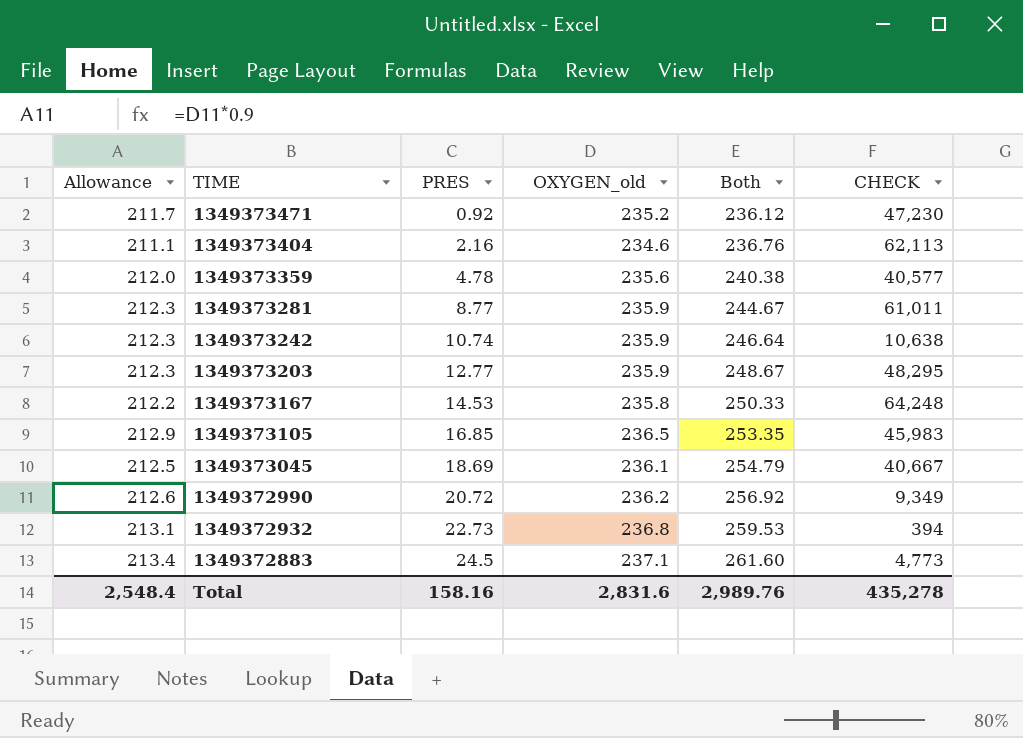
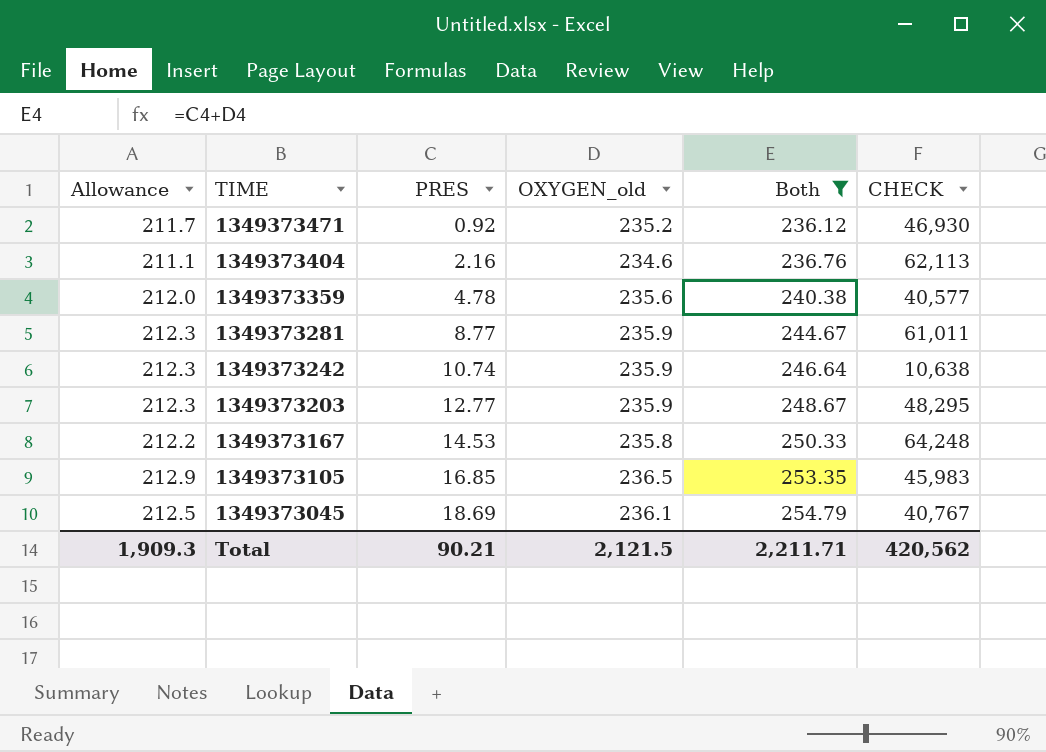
filter: none -> Both <= 254.79
1349373471 | CHECK: 47,230 -> 46,930
1349373045 | CHECK: 40,667 -> 40,767
Total | Allowance: 2,548.4 -> 1,909.3
Total | PRES: 158.16 -> 90.21
Total | OXYGEN_old: 2,831.6 -> 2,121.5
Total | Both: 2,989.76 -> 2,211.71
Total | CHECK: 435,278 -> 420,562

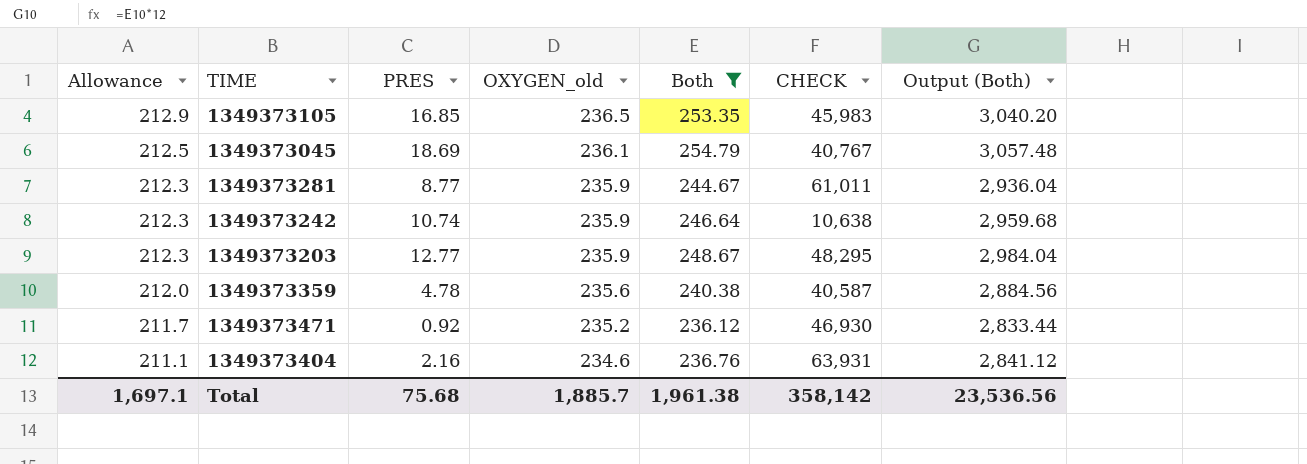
row order: TIME descending -> Allowance descending
column Output (Both) | formula: none -> [Both] * 12
row 1349373167: 212.2 | 14.53 | 235.8 | 250.33 | 64,248 -> none
1349373359 | CHECK: 40,577 -> 40,587
1349373404 | CHECK: 62,113 -> 63,931
Total | Allowance: 1,909.3 -> 1,697.1
Total | PRES: 90.21 -> 75.68
Total | OXYGEN_old: 2,121.5 -> 1,885.7
Total | Both: 2,211.71 -> 1,961.38
Total | CHECK: 420,562 -> 358,142

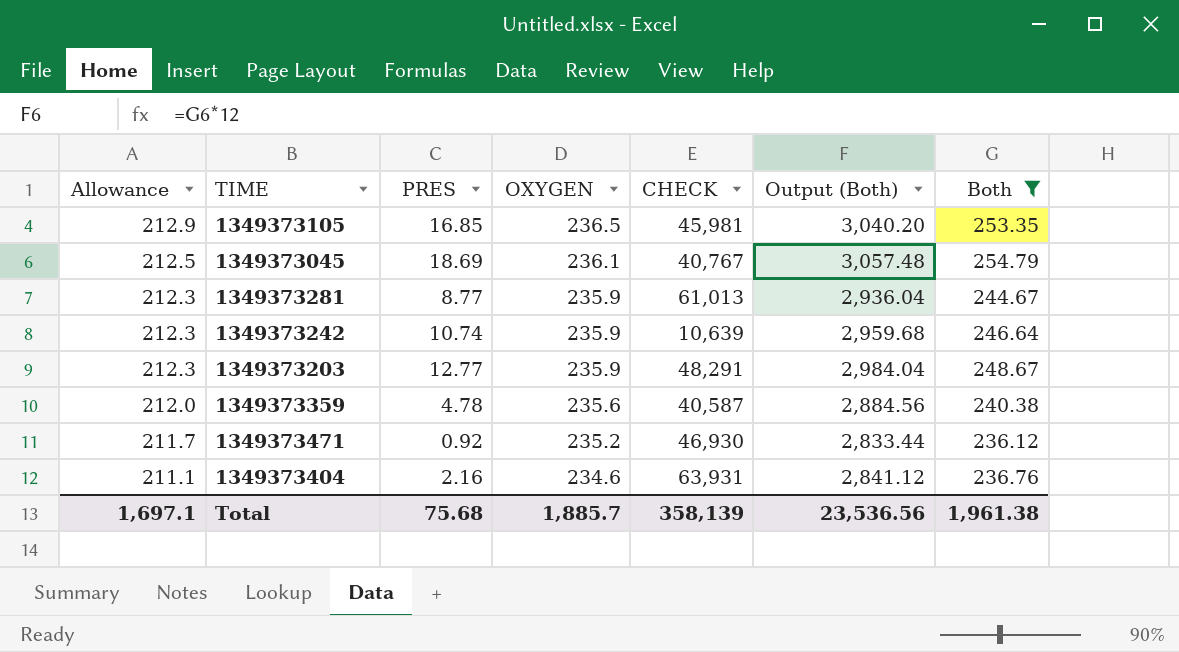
column name: OXYGEN_old -> OXYGEN
column Both | position: 5 -> 7
1349373105 | CHECK: 45,983 -> 45,981
1349373281 | CHECK: 61,011 -> 61,013
1349373242 | CHECK: 10,638 -> 10,639
1349373203 | CHECK: 48,295 -> 48,291
Total | CHECK: 358,142 -> 358,139

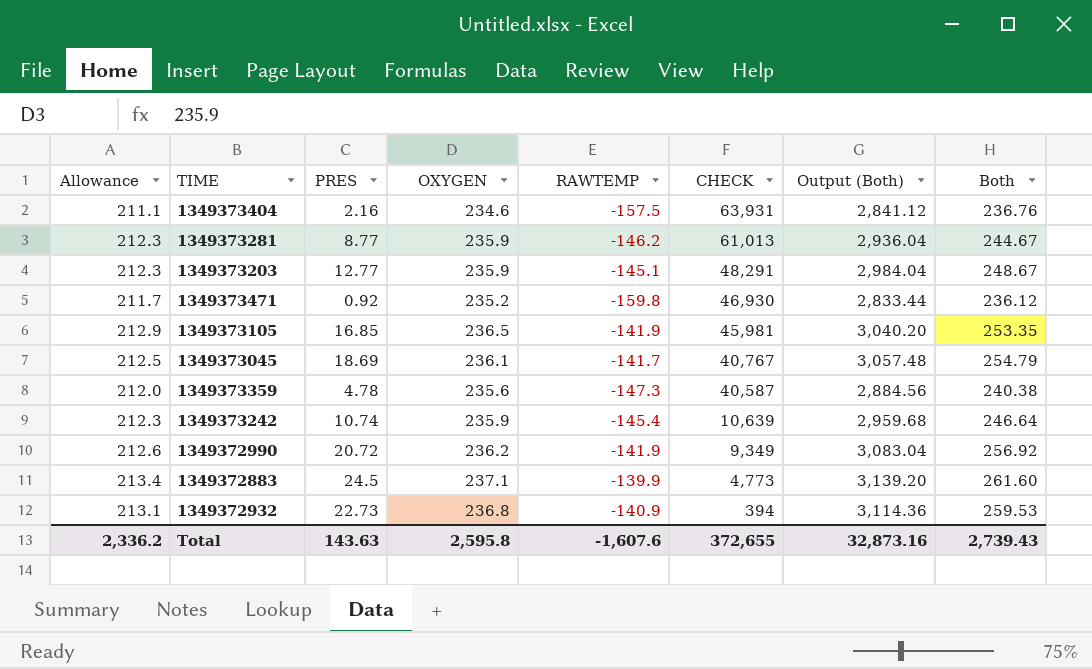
filter: Both <= 254.79 -> none
row order: Allowance descending -> CHECK descending
column RAWTEMP | position: none -> 5
Total | Allowance: 1,697.1 -> 2,336.2
Total | PRES: 75.68 -> 143.63
Total | OXYGEN: 1,885.7 -> 2,595.8
Total | CHECK: 358,139 -> 372,655
Total | Output (Both): 23,536.56 -> 32,873.16
Total | Both: 1,961.38 -> 2,739.43

